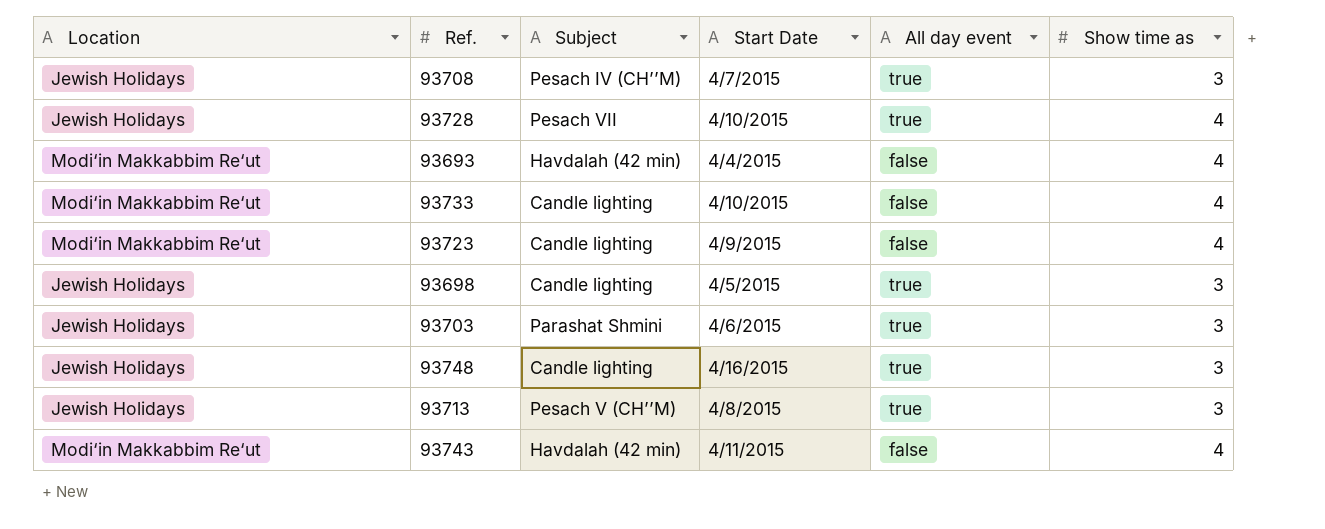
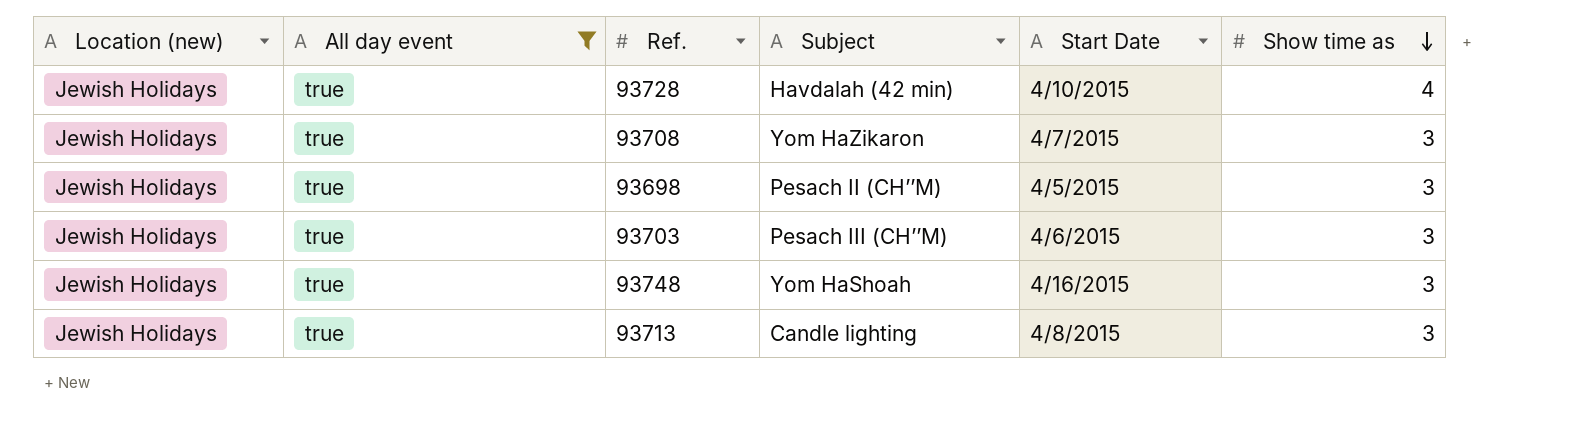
filter: none -> All day event = true
row order: none -> Show time as descending
column name: Location -> Location (new)
column All day event | position: 5 -> 2
93728 | Subject: Pesach VII -> Havdalah (42 min)
93708 | Subject: Pesach IV (CH’’M) -> Yom HaZikaron
93698 | Subject: Candle lighting -> Pesach II (CH’’M)
93703 | Subject: Parashat Shmini -> Pesach III (CH’’M)
93748 | Subject: Candle lighting -> Yom HaShoah
93713 | Subject: Pesach V (CH’’M) -> Candle lighting

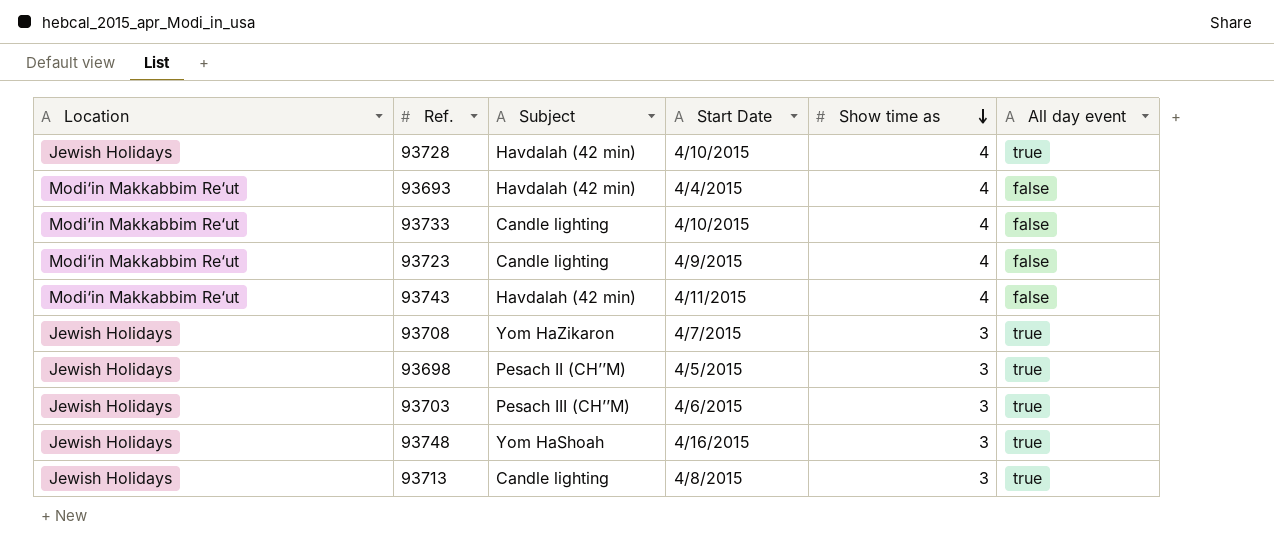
filter: All day event = true -> none
column name: Location (new) -> Location
column All day event | position: 2 -> 6

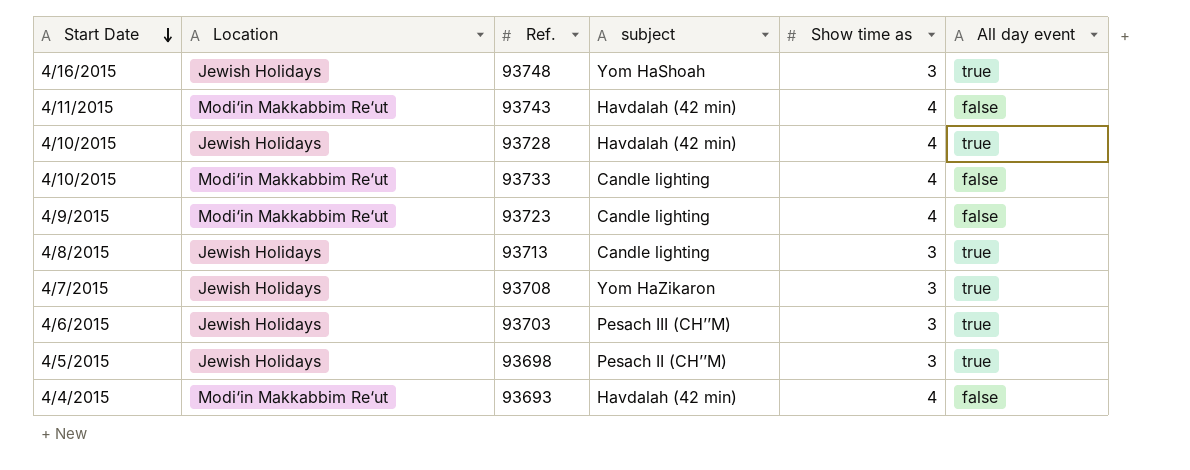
row order: Show time as descending -> Start Date descending
column Start Date | position: 4 -> 1
column name: Subject -> subject

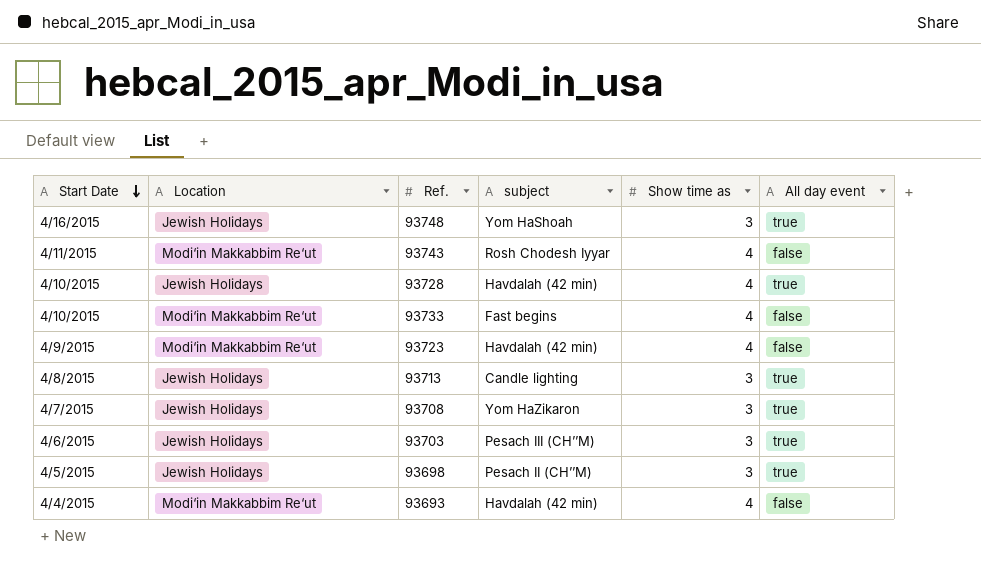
93743 | subject: Havdalah (42 min) -> Rosh Chodesh Iyyar
93733 | subject: Candle lighting -> Fast begins
93723 | subject: Candle lighting -> Havdalah (42 min)

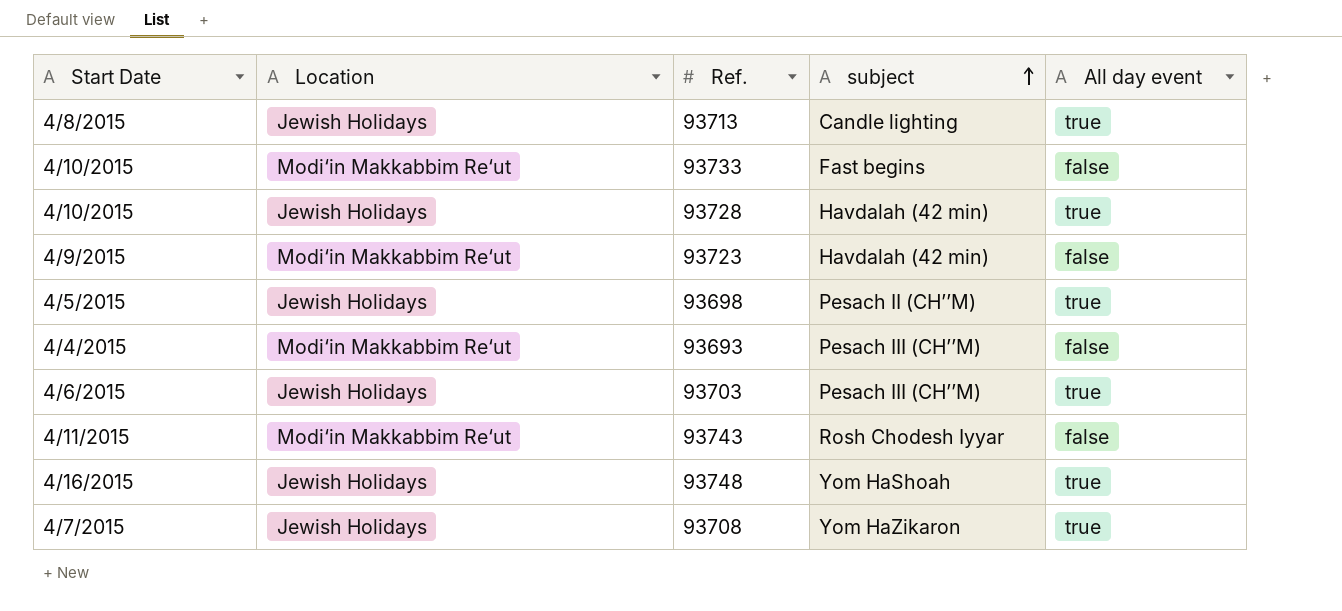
row order: Start Date descending -> subject ascending
column Show time as | position: 5 -> none
93693 | subject: Havdalah (42 min) -> Pesach III (CH’’M)

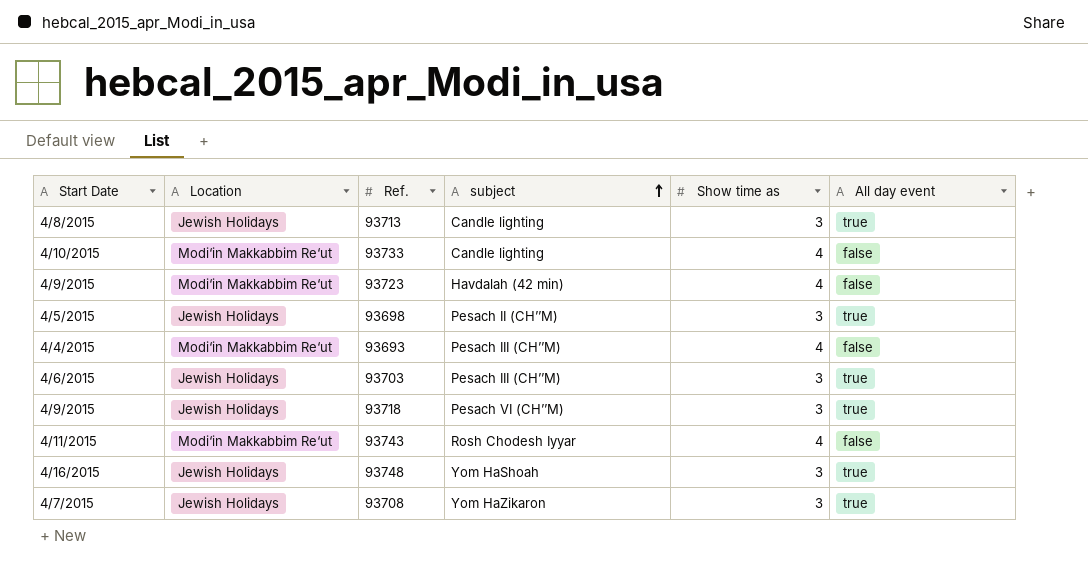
column Show time as | position: none -> 5
row 93728: 4/10/2015 | Jewish Holidays | Havdalah (42 min) | true -> none
93733 | subject: Fast begins -> Candle lighting
row 93718: none -> 4/9/2015 | Jewish Holidays | Pesach VI (CH’’M) | 3 | true

